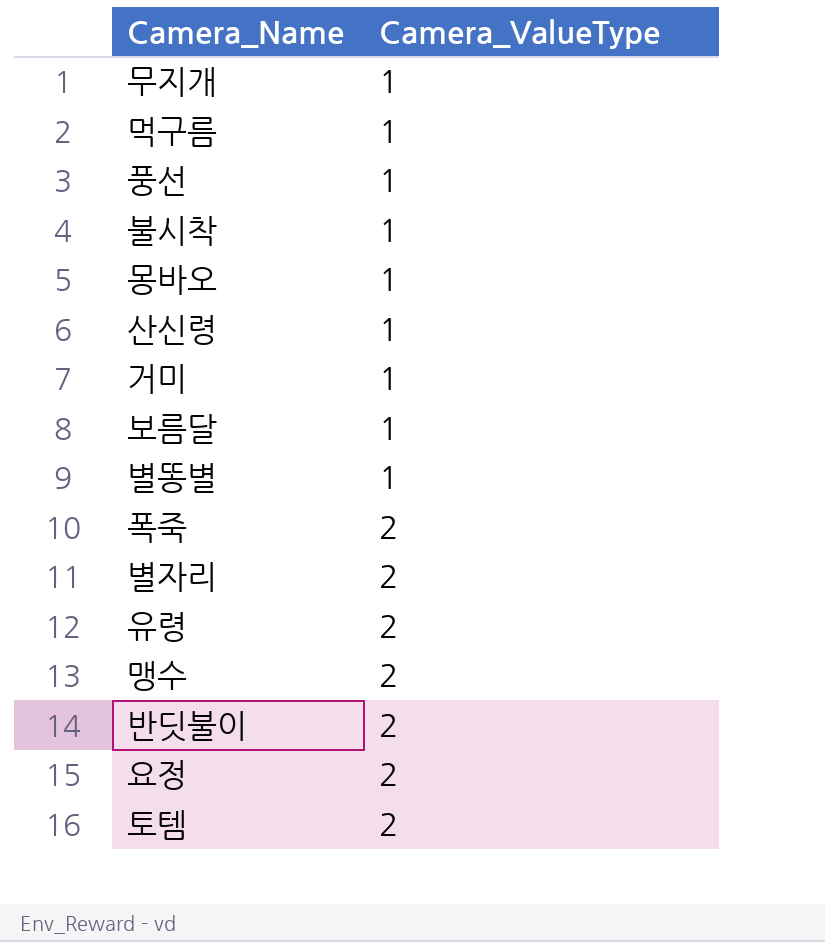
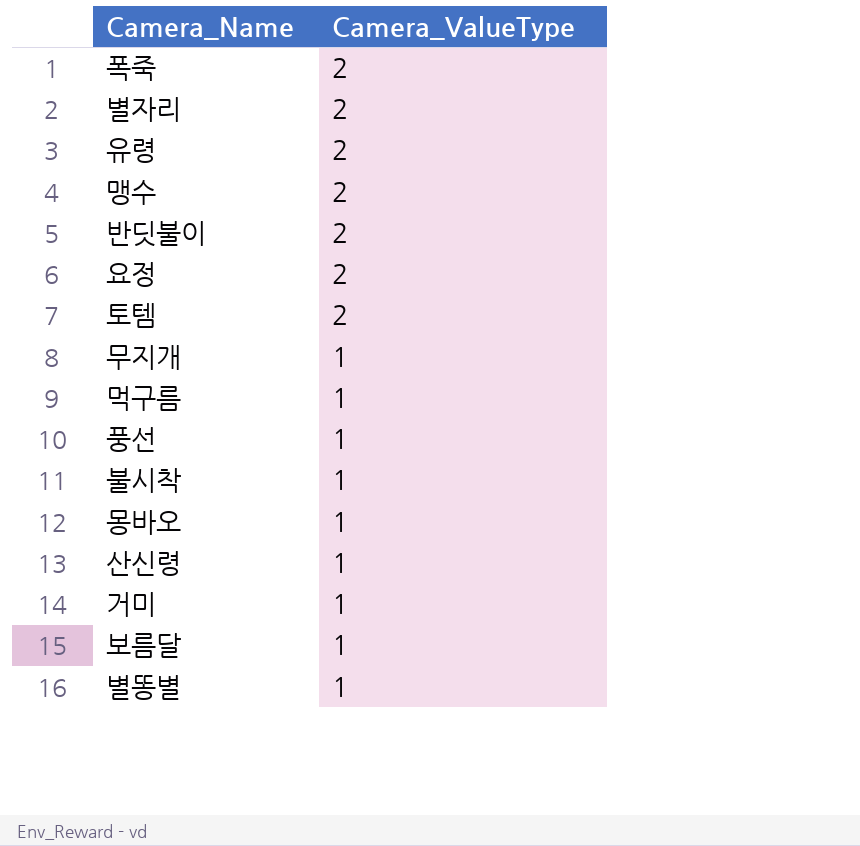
row order: Camera_ValueType ascending -> Camera_ValueType descending

